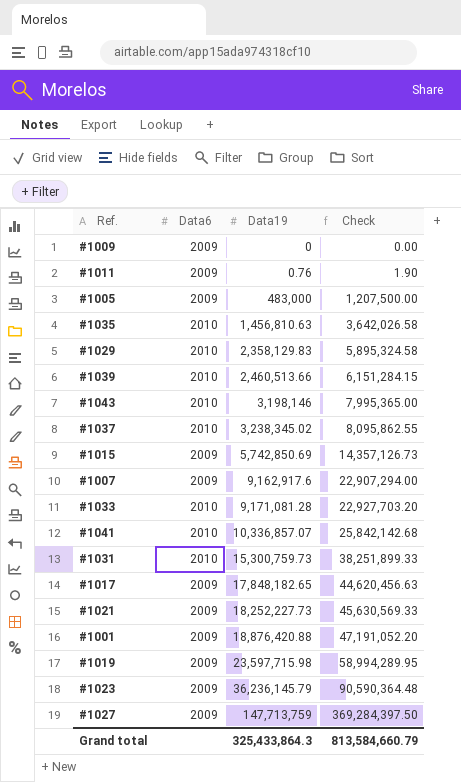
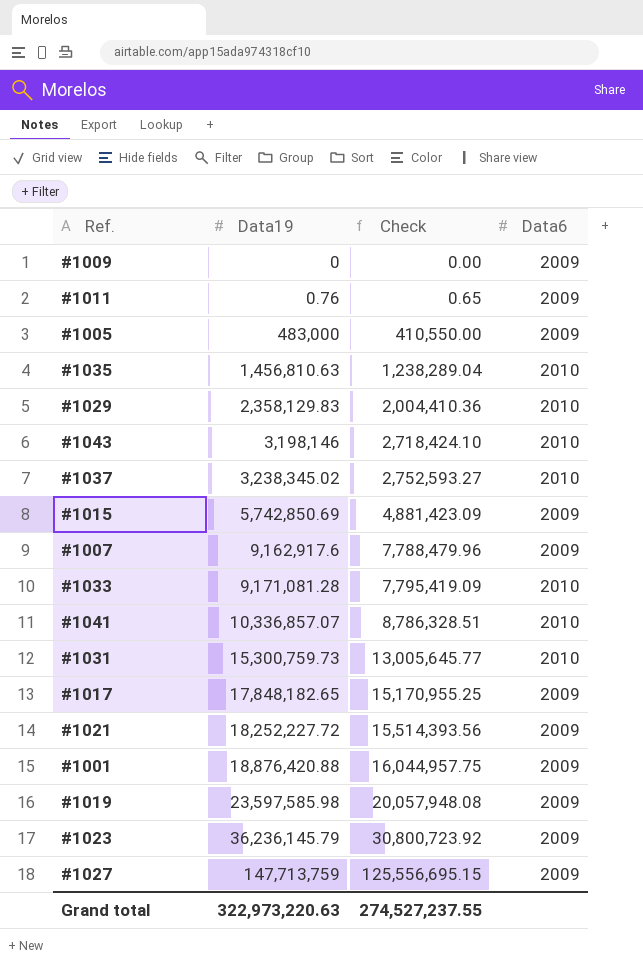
column Check | formula: [Data19] * 2.5 -> [Data19] * 0.85
column Data6 | position: 2 -> 4
row #1039: 2010 | 2,460,513.66 | 6,151,284.15 -> none
#1021 | Data19: 18,252,227.73 -> 18,252,227.72
#1019 | Data19: 23,597,715.98 -> 23,597,585.98
Grand total | Data19: 325,433,864.3 -> 322,973,220.63
Grand total | Check: 813,584,660.79 -> 274,527,237.55

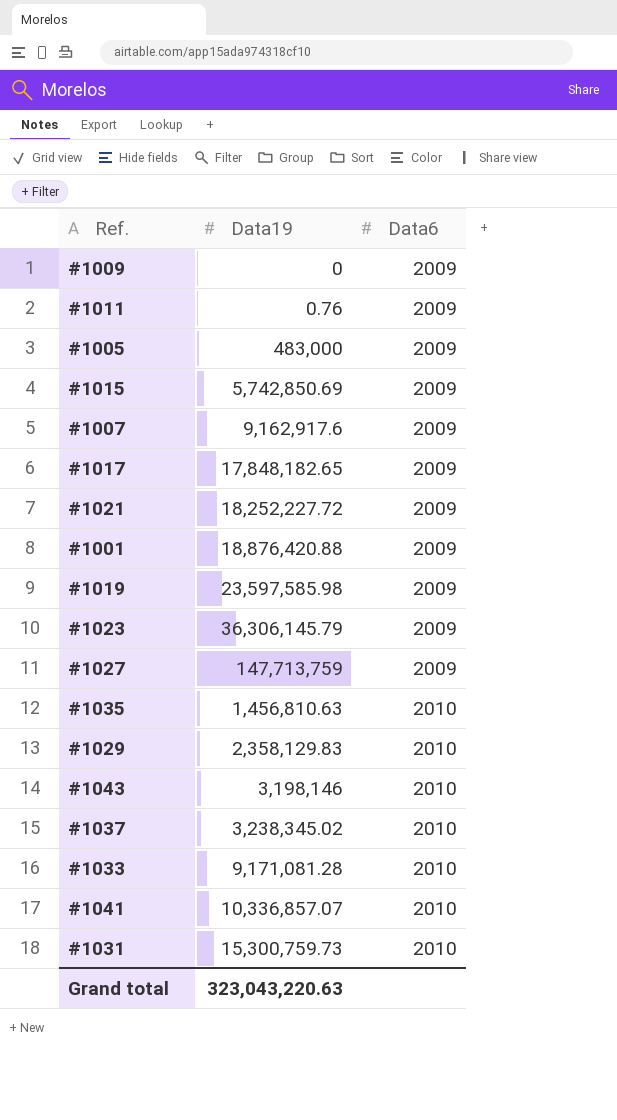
row order: Data19 ascending -> Data6 ascending
column Check | formula: [Data19] * 0.85 -> none
#1023 | Data19: 36,236,145.79 -> 36,306,145.79
Grand total | Data19: 322,973,220.63 -> 323,043,220.63

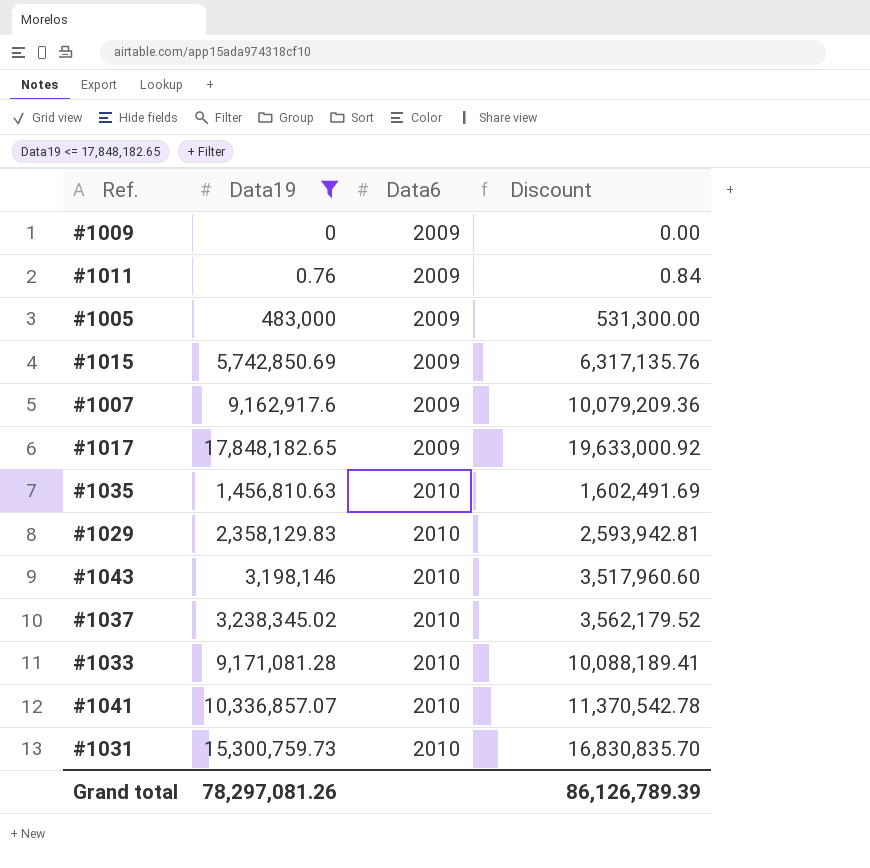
filter: none -> Data19 <= 17,848,182.65
column Discount | formula: none -> [Data19] * 1.1
Grand total | Data19: 323,043,220.63 -> 78,297,081.26

